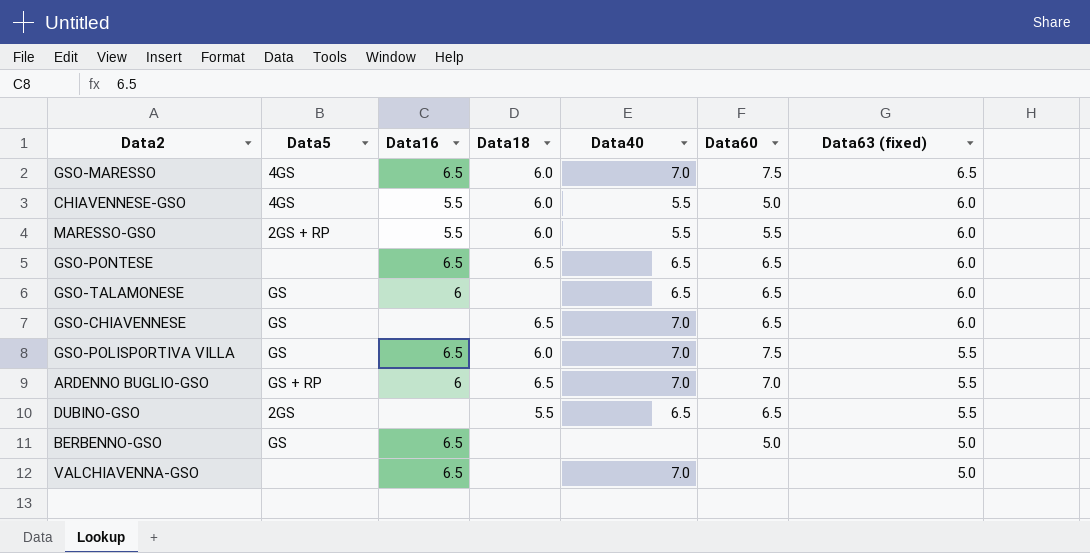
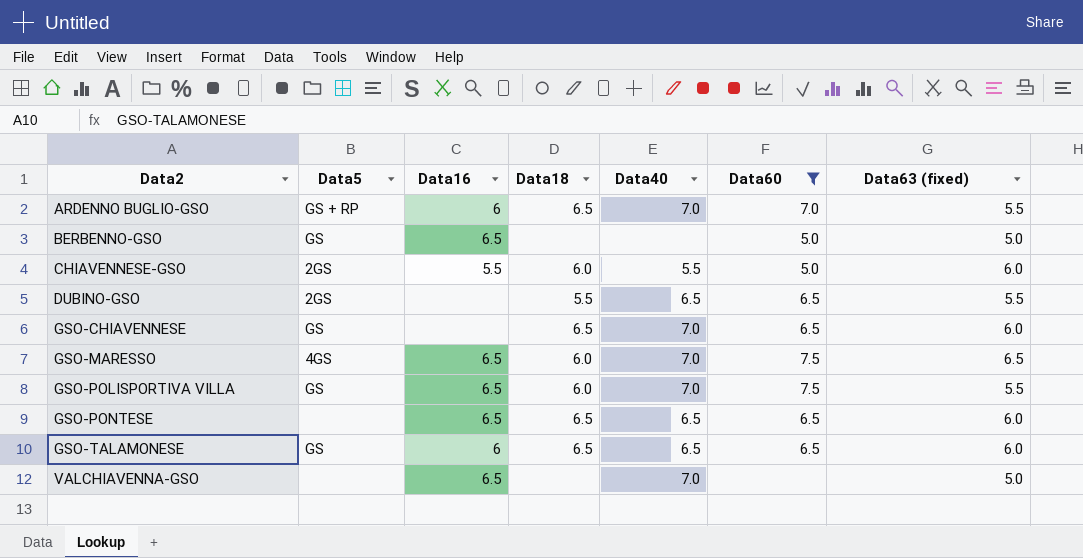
filter: none -> Data60 != 5.5
row order: Data63 (fixed) descending -> Data2 ascending
CHIAVENNESE-GSO | Data5: 4GS -> 2GS
GSO-TALAMONESE | Data18: none -> 6.5

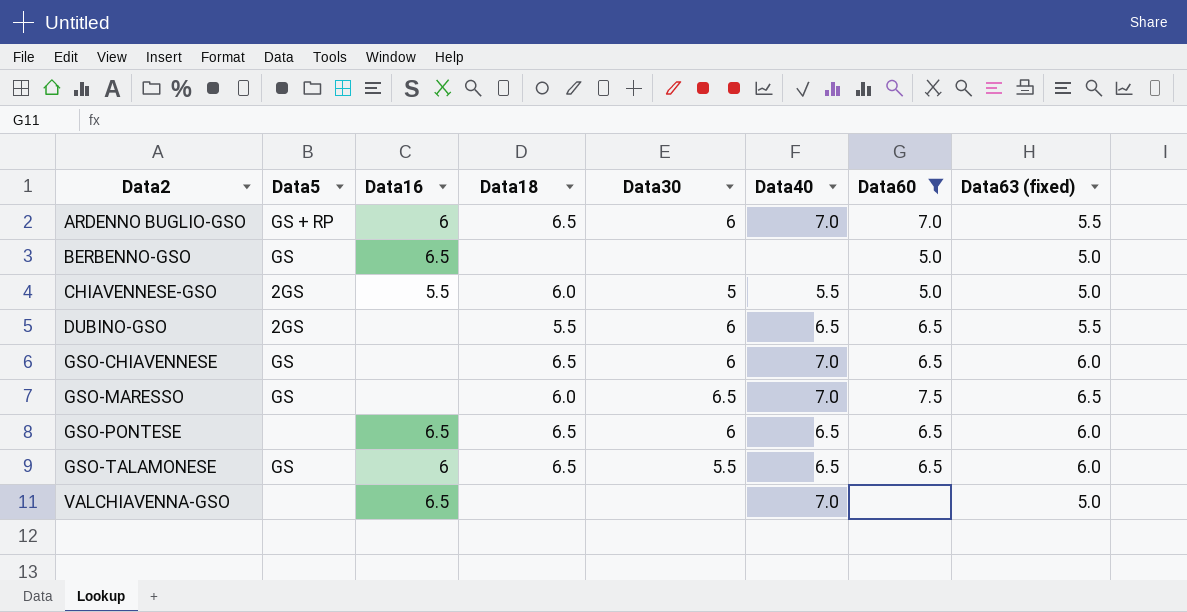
column Data30 | position: none -> 5
row GSO-POLISPORTIVA VILLA: GS | 6.5 | 6.0 | 7.0 | 7.5 | 5.5 -> none
CHIAVENNESE-GSO | Data63 (fixed): 6.0 -> 5.0
GSO-MARESSO | Data5: 4GS -> GS
GSO-MARESSO | Data16: 6.5 -> none

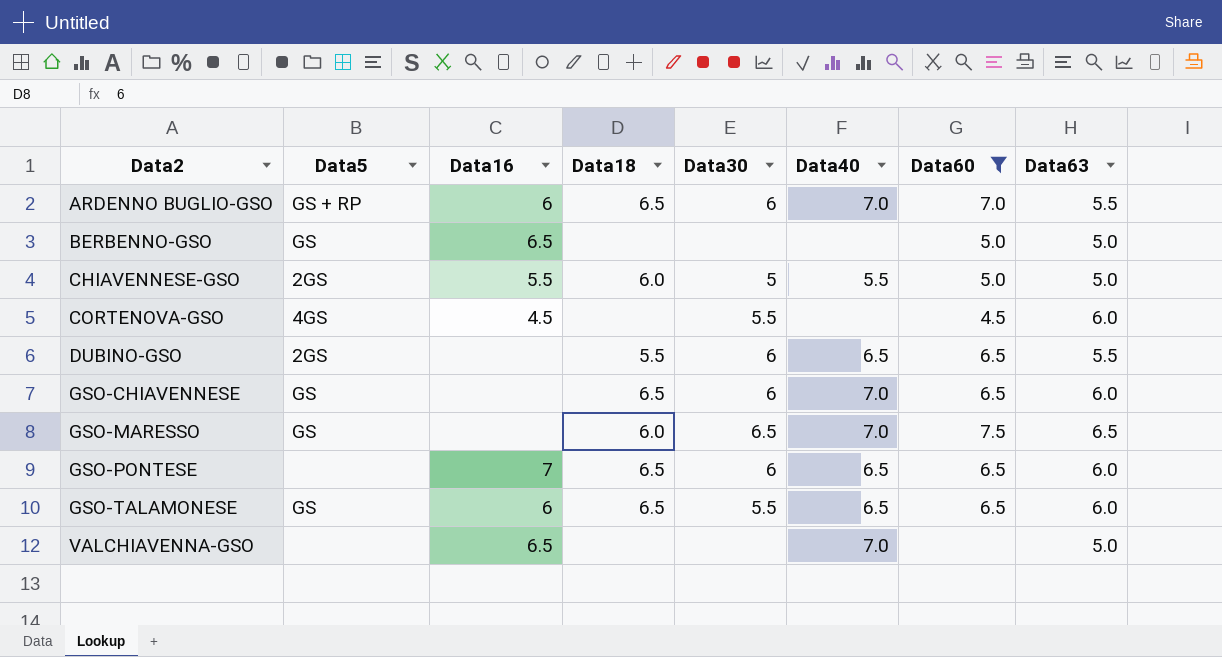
column name: Data63 (fixed) -> Data63
row CORTENOVA-GSO: none -> 4GS | 4.5 | none | 5.5 | none | 4.5 | 6.0
GSO-PONTESE | Data16: 6.5 -> 7

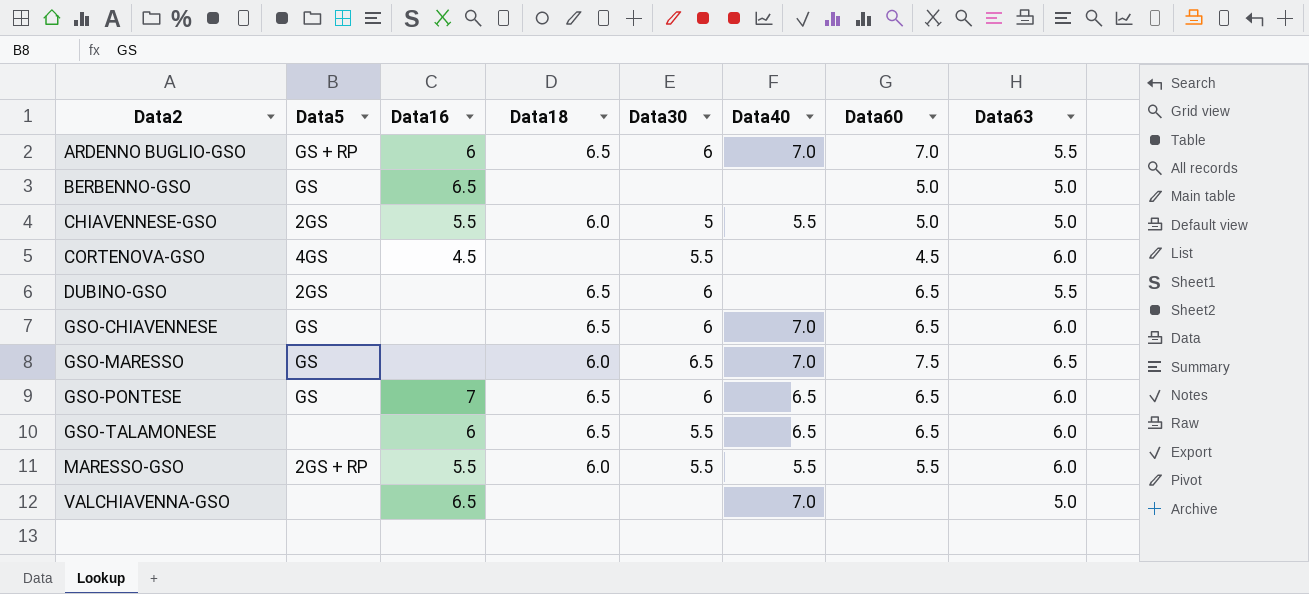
filter: Data60 != 5.5 -> none
DUBINO-GSO | Data18: 5.5 -> 6.5
DUBINO-GSO | Data40: 6.5 -> none
GSO-PONTESE | Data5: none -> GS
GSO-TALAMONESE | Data5: GS -> none

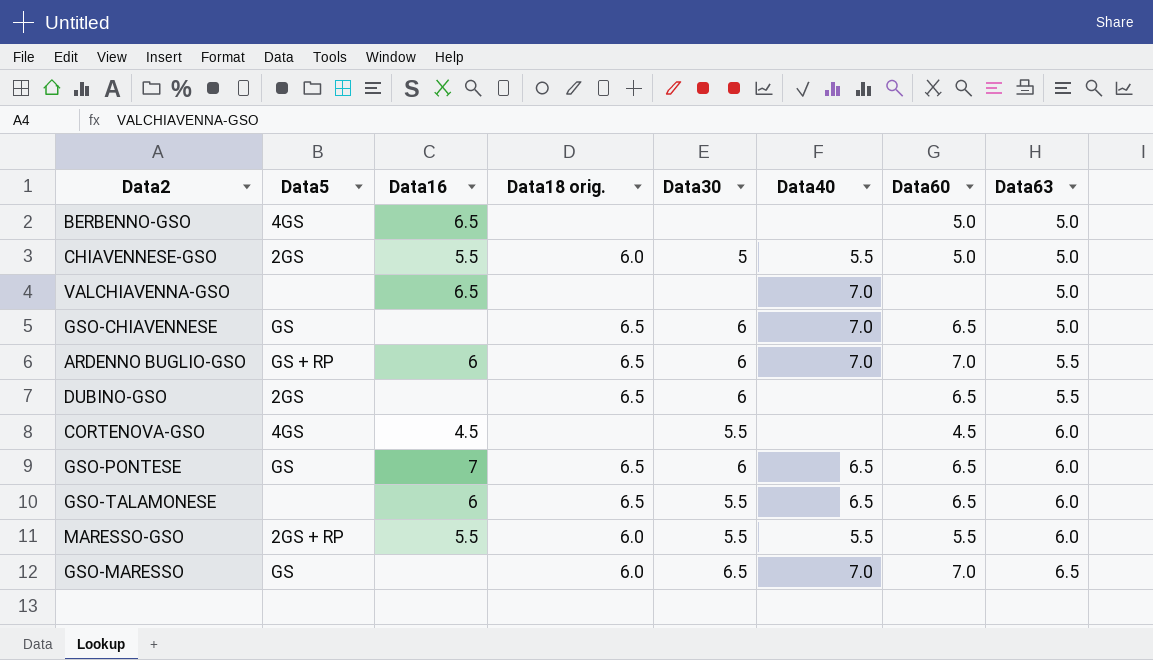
row order: Data2 ascending -> Data63 ascending
column name: Data18 -> Data18 orig.
BERBENNO-GSO | Data5: GS -> 4GS
GSO-CHIAVENNESE | Data63: 6.0 -> 5.0
GSO-MARESSO | Data60: 7.5 -> 7.0

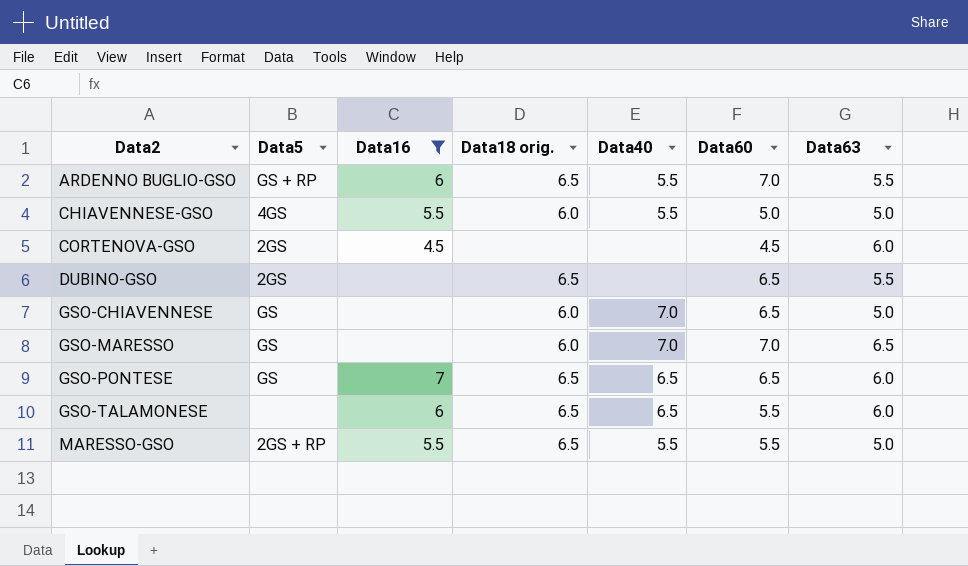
filter: none -> Data16 != 6.5
row order: Data63 ascending -> Data2 ascending
column Data30 | position: 5 -> none
ARDENNO BUGLIO-GSO | Data40: 7.0 -> 5.5
CHIAVENNESE-GSO | Data5: 2GS -> 4GS
CORTENOVA-GSO | Data5: 4GS -> 2GS
GSO-CHIAVENNESE | Data18 orig.: 6.5 -> 6.0
GSO-TALAMONESE | Data60: 6.5 -> 5.5
MARESSO-GSO | Data18 orig.: 6.0 -> 6.5
MARESSO-GSO | Data63: 6.0 -> 5.0

